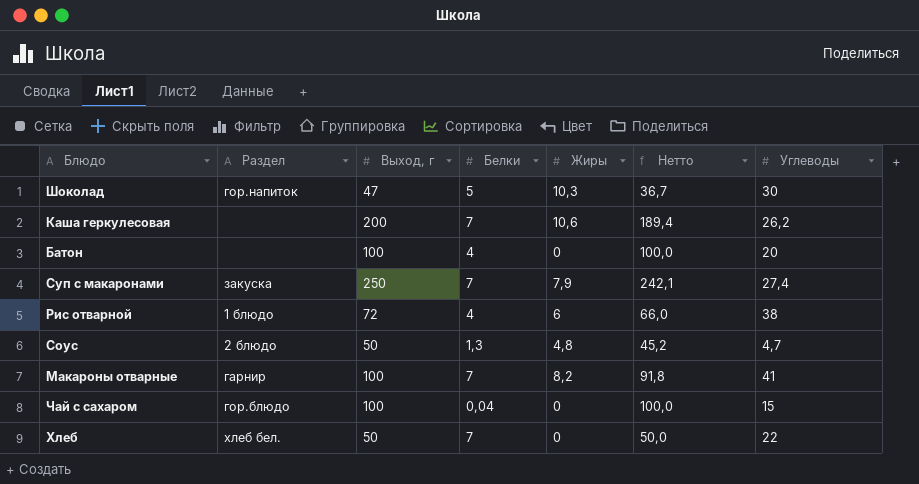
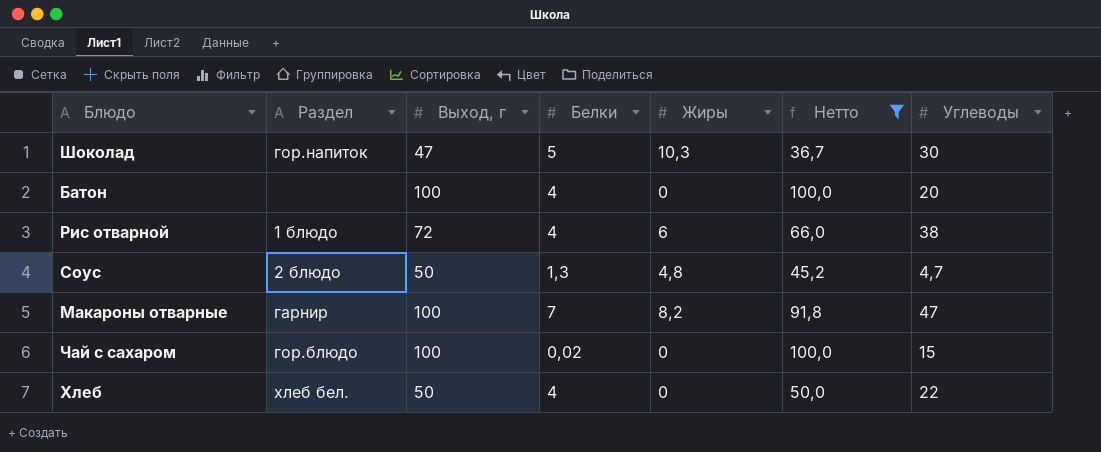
filter: none -> Нетто <= 100,0
Макароны отварные | Углеводы: 41 -> 47
Чай с сахаром | Белки: 0,04 -> 0,02
Хлеб | Белки: 7 -> 4

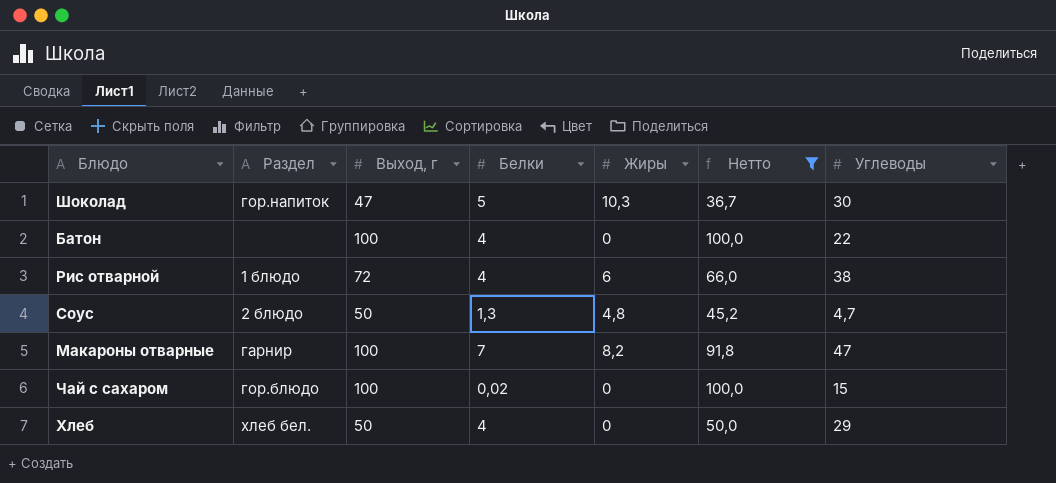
Батон | Углеводы: 20 -> 22
Хлеб | Углеводы: 22 -> 29

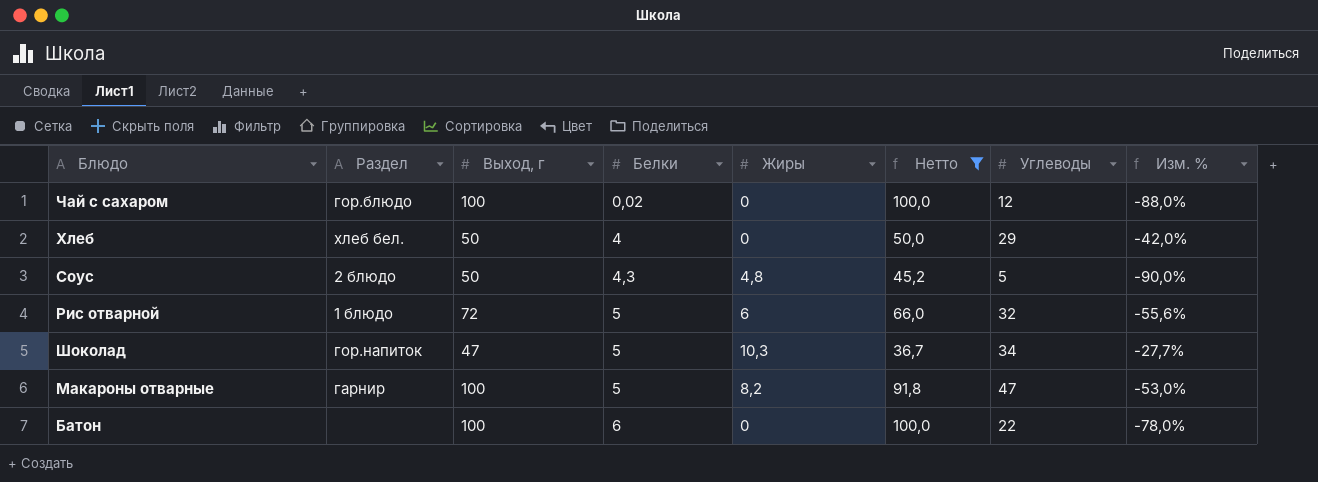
row order: none -> Белки ascending
column Изм. % | formula: none -> ([Углеводы] - [Выход, г]) / [Выход, г]
Чай с сахаром | Углеводы: 15 -> 12
Соус | Белки: 1,3 -> 4,3
Соус | Углеводы: 4,7 -> 5
Рис отварной | Белки: 4 -> 5
Рис отварной | Углеводы: 38 -> 32
Шоколад | Углеводы: 30 -> 34
Макароны отварные | Белки: 7 -> 5
Батон | Белки: 4 -> 6

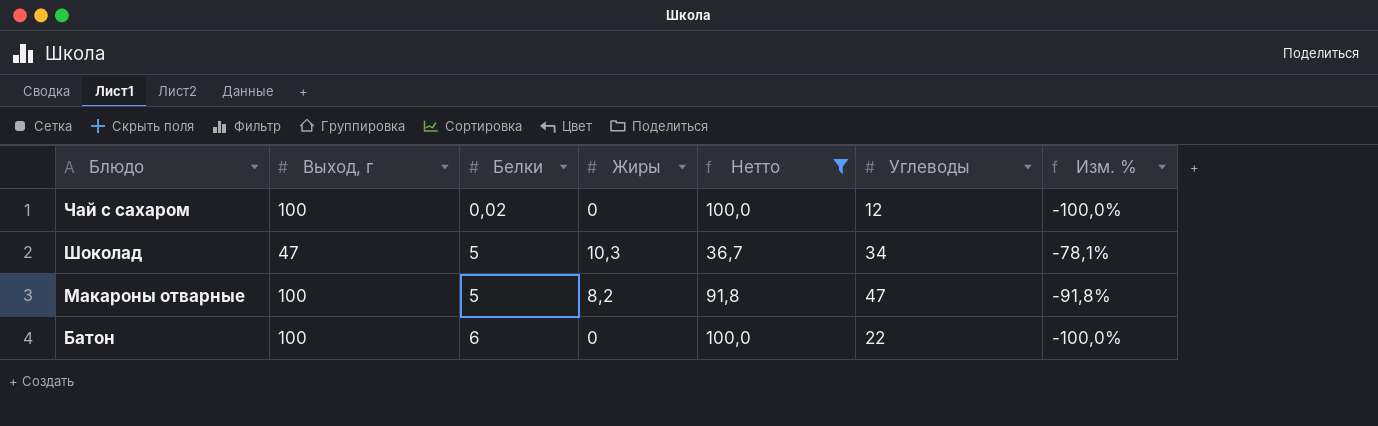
column Раздел | position: 2 -> none
column Изм. % | formula: ([Углеводы] - [Выход, г]) / [Выход, г] -> ([Жиры] - [Выход, г]) / [Выход, г]
row Хлеб: хлеб бел. | 50 | 4 | 0 | 50,0 | 29 | -42,0% -> none
row Соус: 2 блюдо | 50 | 4,3 | 4,8 | 45,2 | 5 | -90,0% -> none
row Рис отварной: 1 блюдо | 72 | 5 | 6 | 66,0 | 32 | -55,6% -> none

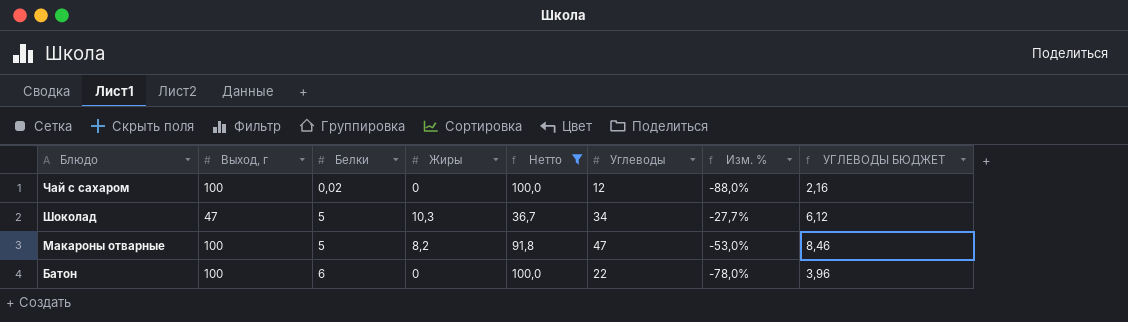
column Изм. % | formula: ([Жиры] - [Выход, г]) / [Выход, г] -> ([Углеводы] - [Выход, г]) / [Выход, г]
column УГЛЕВОДЫ БЮДЖЕТ | formula: none -> [Углеводы] * 0,18

